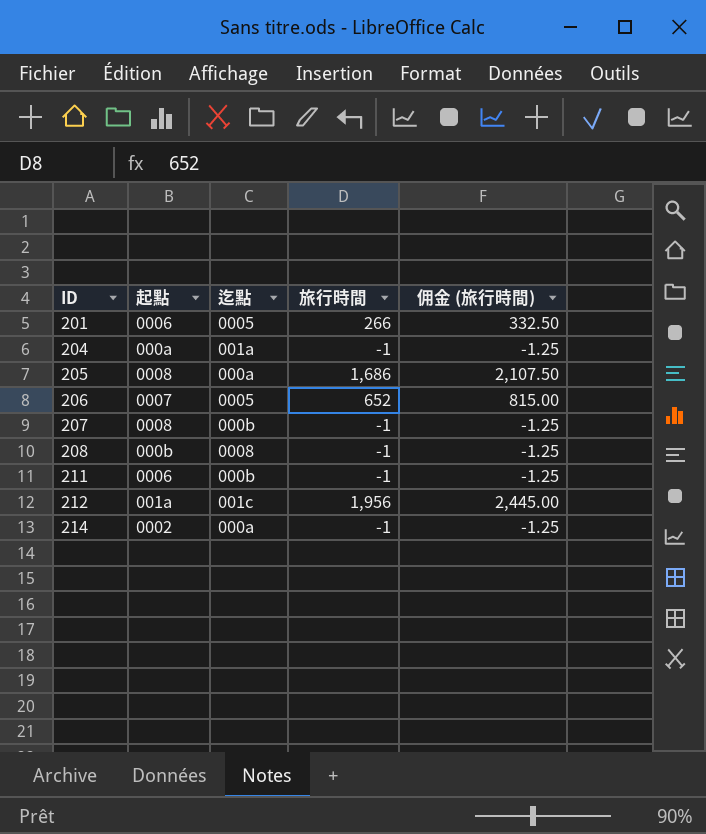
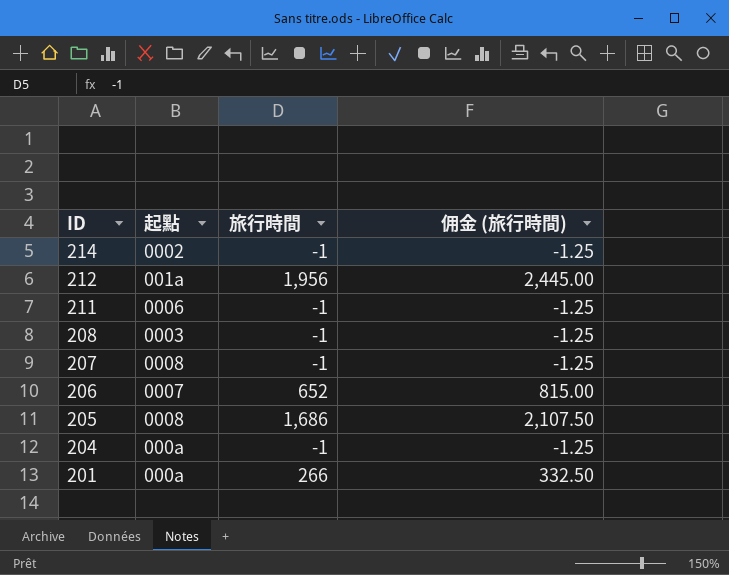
row order: ID ascending -> ID descending
column 迄點 | position: 3 -> none
208 | 起點: 000b -> 0003
201 | 起點: 0006 -> 000a

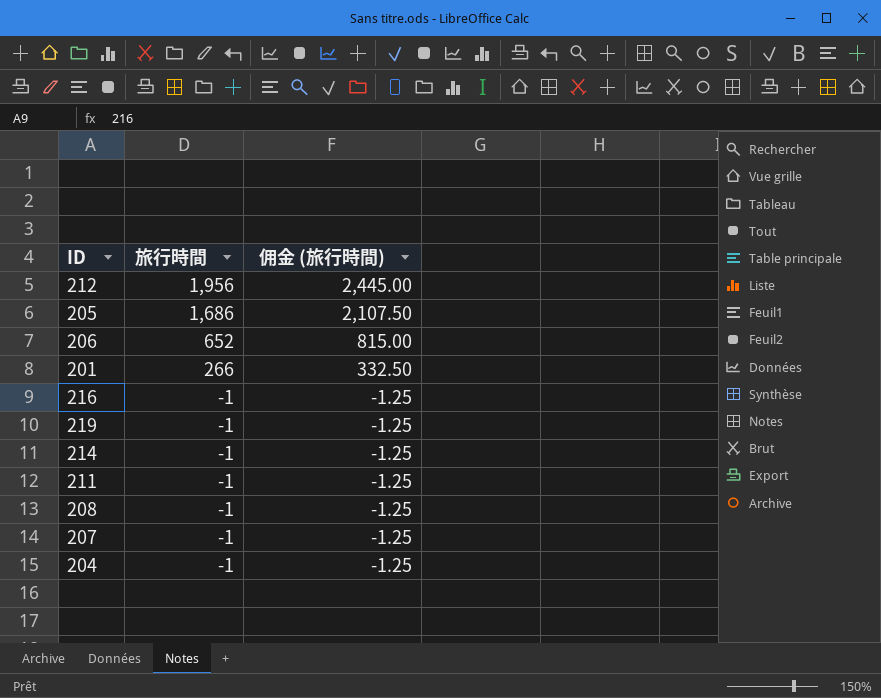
row order: ID descending -> 旅行時間 descending
column 起點 | position: 2 -> none
row 216: none -> -1 | -1.25
row 219: none -> -1 | -1.25

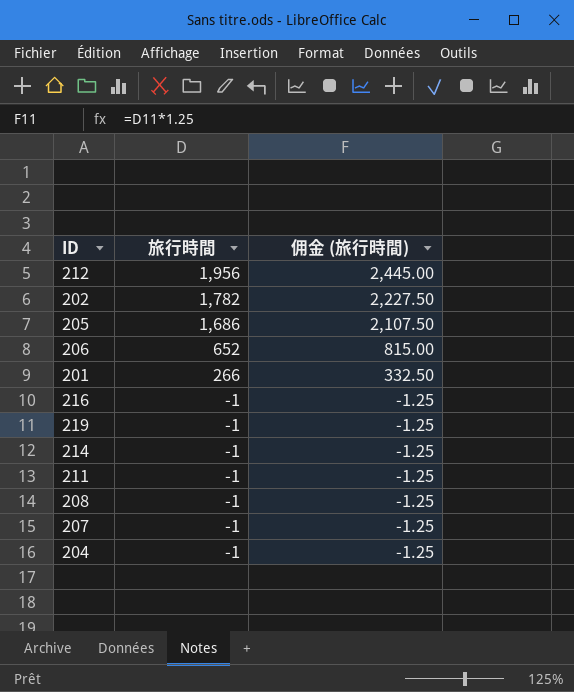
row 202: none -> 1,782 | 2,227.50

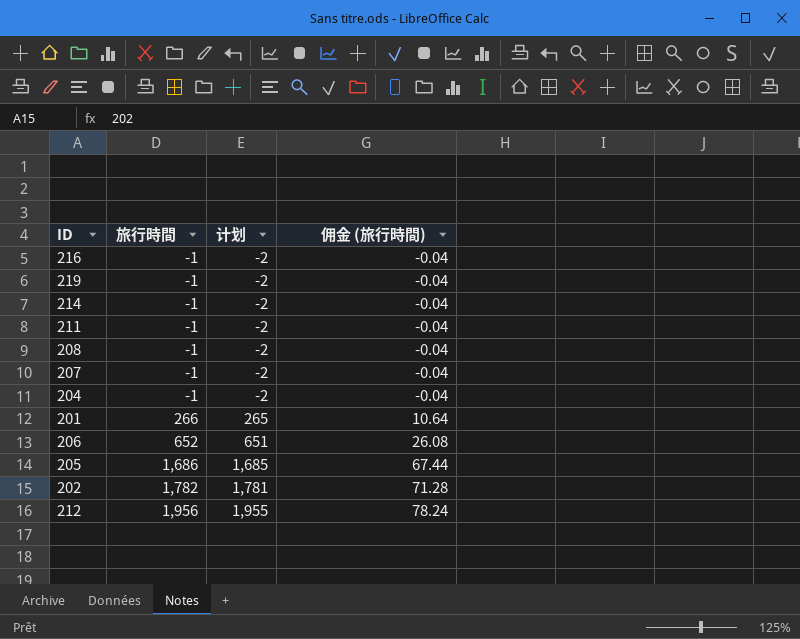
row order: 旅行時間 descending -> 旅行時間 ascending
column 计划 | formula: none -> [旅行時間] - 1
column 佣金 (旅行時間) | formula: [旅行時間] * 1.25 -> [旅行時間] * 0.04

